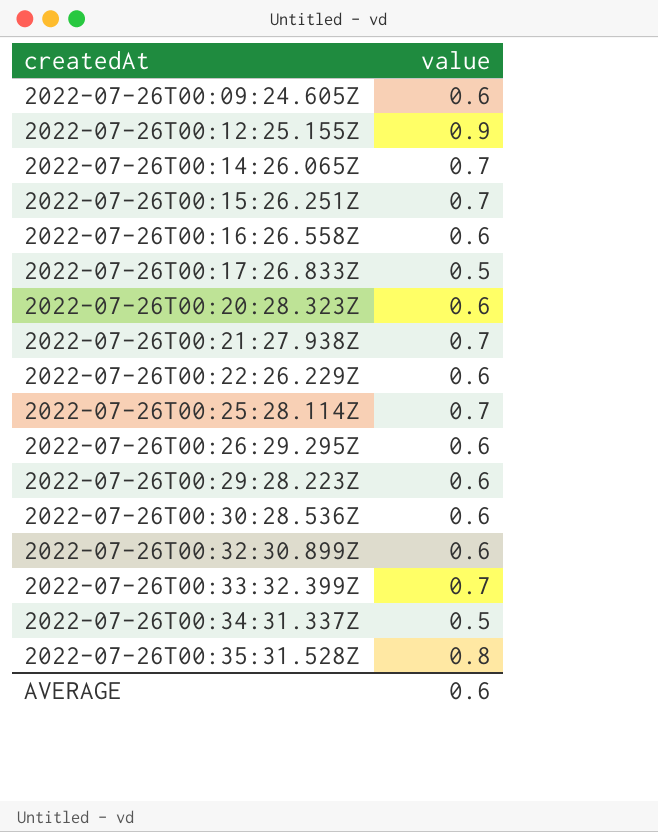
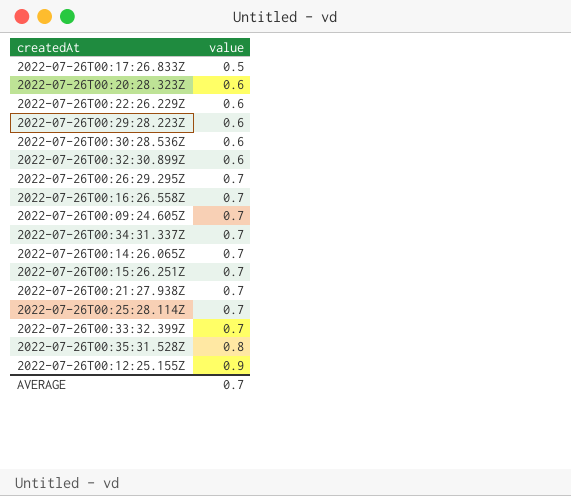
row order: createdAt ascending -> value ascending
2022-07-26T00:26:29.295Z | value: 0.6 -> 0.7
2022-07-26T00:16:26.558Z | value: 0.6 -> 0.7
2022-07-26T00:09:24.605Z | value: 0.6 -> 0.7
2022-07-26T00:34:31.337Z | value: 0.5 -> 0.7
AVERAGE | value: 0.6 -> 0.7

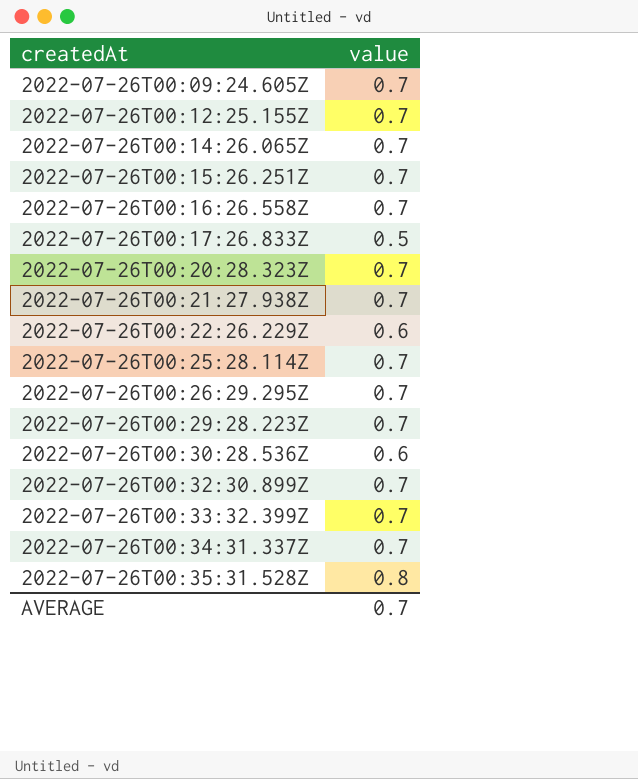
row order: value ascending -> createdAt ascending
2022-07-26T00:12:25.155Z | value: 0.9 -> 0.7
2022-07-26T00:20:28.323Z | value: 0.6 -> 0.7
2022-07-26T00:29:28.223Z | value: 0.6 -> 0.7
2022-07-26T00:32:30.899Z | value: 0.6 -> 0.7

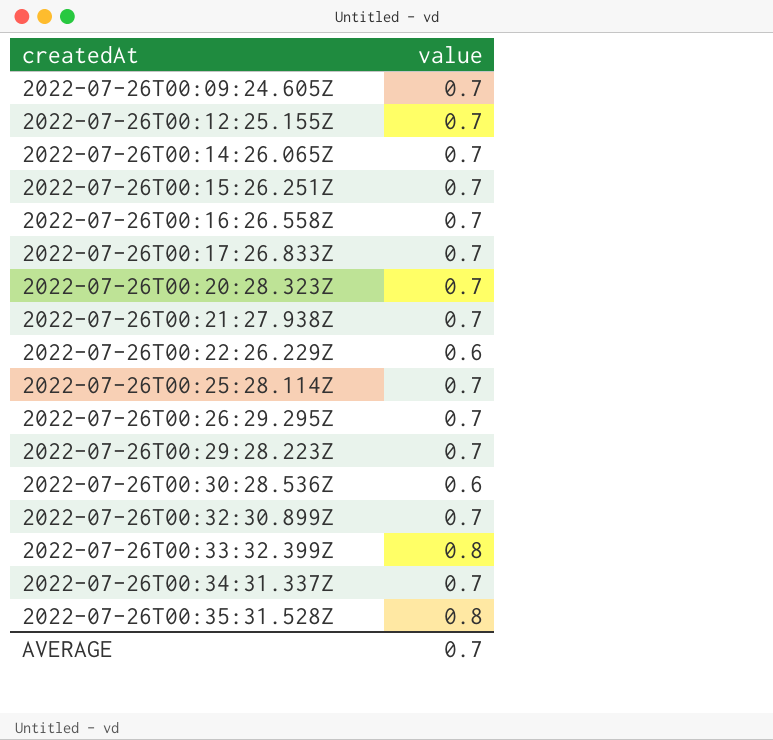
2022-07-26T00:17:26.833Z | value: 0.5 -> 0.7
2022-07-26T00:33:32.399Z | value: 0.7 -> 0.8

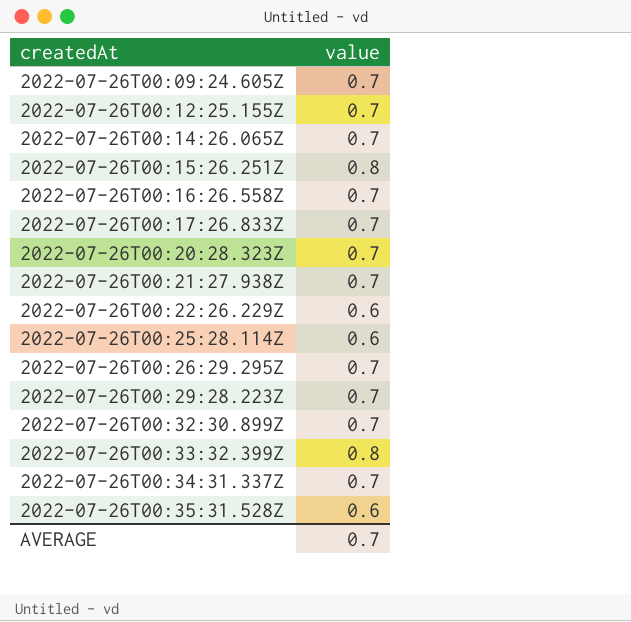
row 2022-07-26T00:30:28.536Z: 0.6 -> none
2022-07-26T00:15:26.251Z | value: 0.7 -> 0.8
2022-07-26T00:25:28.114Z | value: 0.7 -> 0.6
2022-07-26T00:35:31.528Z | value: 0.8 -> 0.6

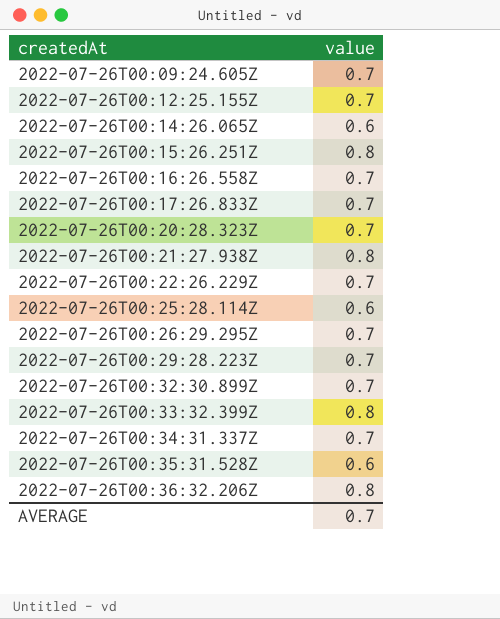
2022-07-26T00:14:26.065Z | value: 0.7 -> 0.6
2022-07-26T00:21:27.938Z | value: 0.7 -> 0.8
2022-07-26T00:22:26.229Z | value: 0.6 -> 0.7
row 2022-07-26T00:36:32.206Z: none -> 0.8

